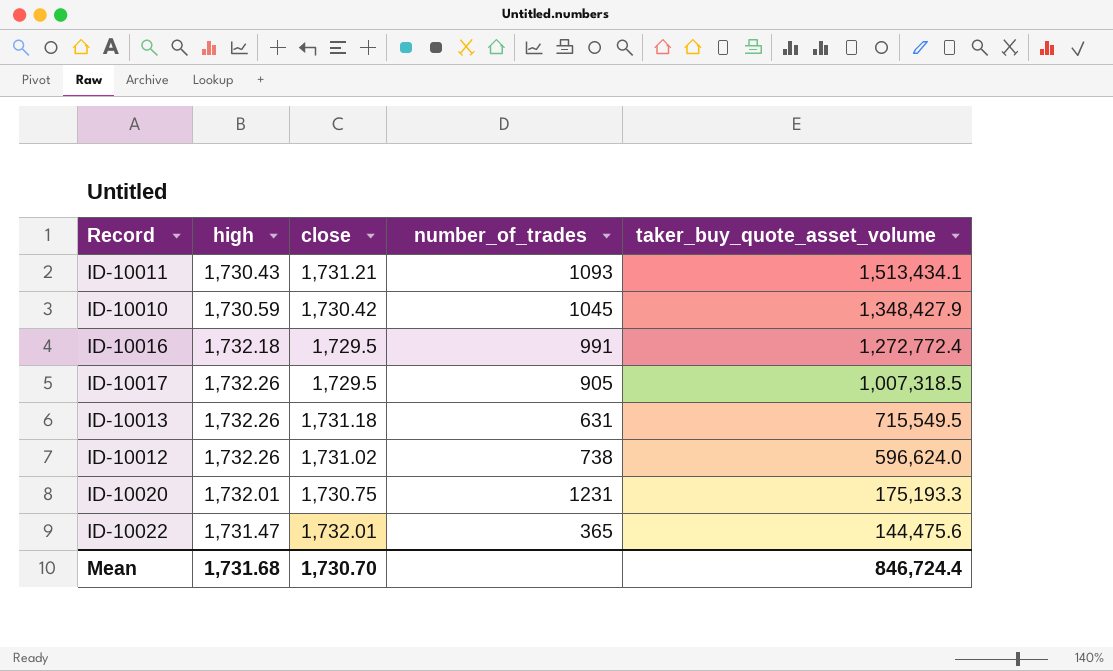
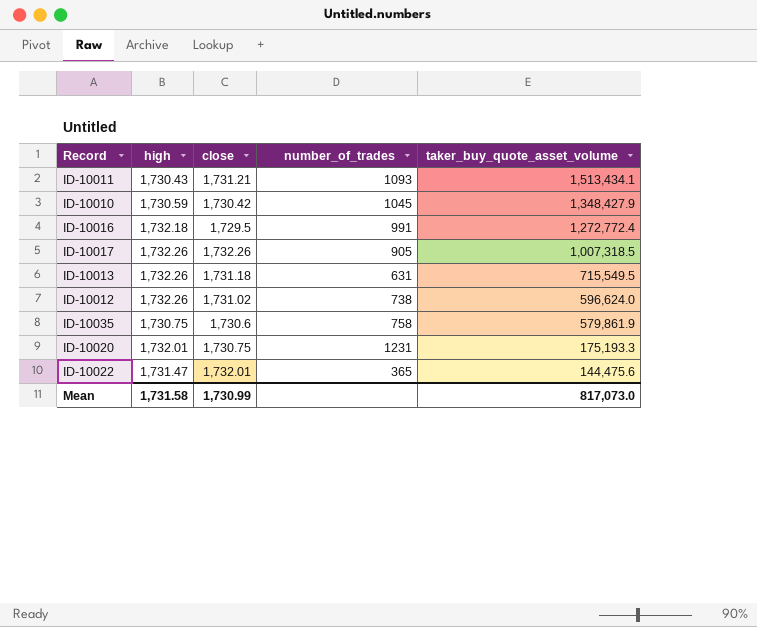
ID-10017 | close: 1,729.5 -> 1,732.26
row ID-10035: none -> 1,730.75 | 1,730.6 | 758 | 579,861.9
Mean | high: 1,731.68 -> 1,731.58
Mean | close: 1,730.70 -> 1,730.99
Mean | taker_buy_quote_asset_volume: 846,724.4 -> 817,073.0

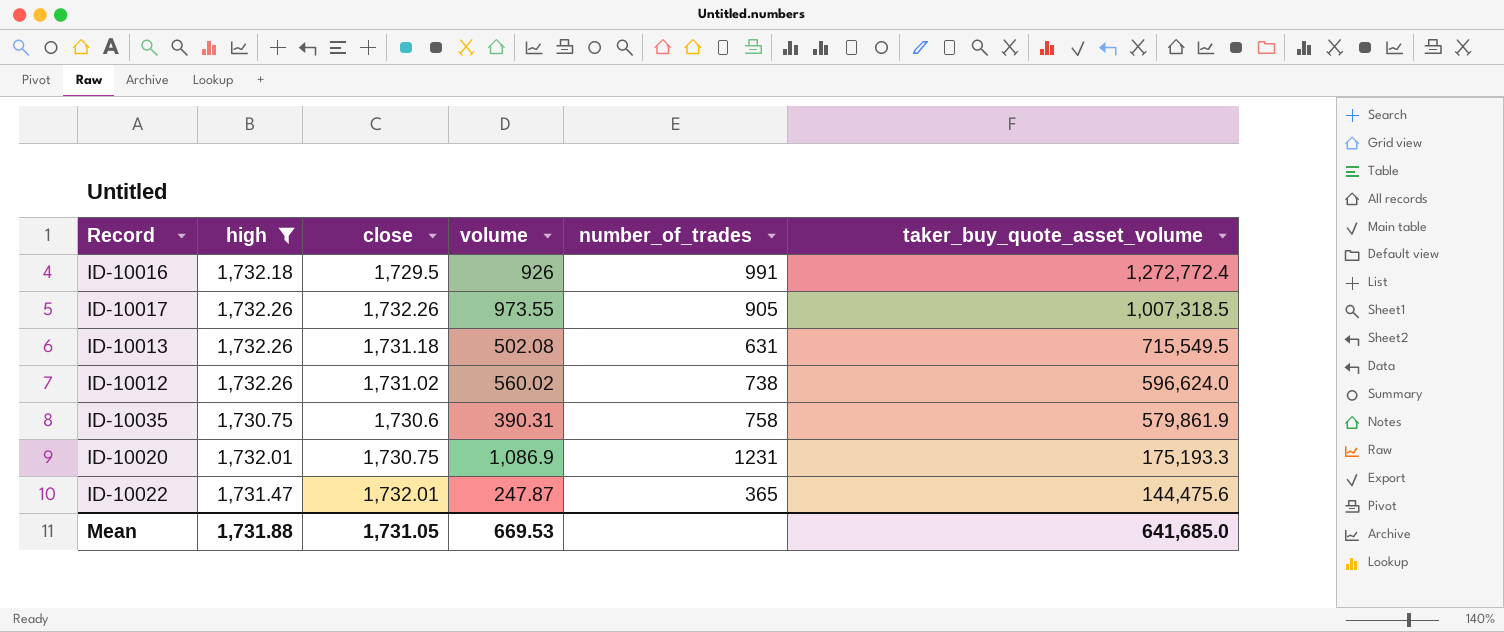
filter: none -> high >= 1,730.75
column volume | position: none -> 4
Mean | high: 1,731.58 -> 1,731.88
Mean | close: 1,730.99 -> 1,731.05
Mean | taker_buy_quote_asset_volume: 817,073.0 -> 641,685.0

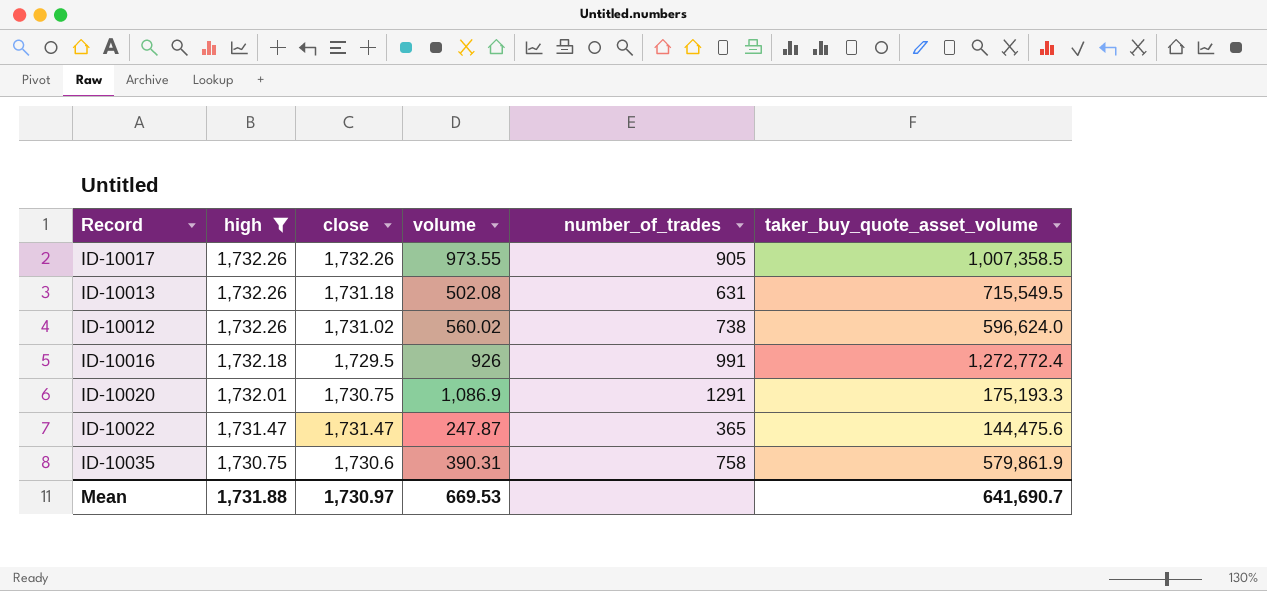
row order: taker_buy_quote_asset_volume descending -> high descending
ID-10017 | taker_buy_quote_asset_volume: 1,007,318.5 -> 1,007,358.5
ID-10020 | number_of_trades: 1231 -> 1291
ID-10022 | close: 1,732.01 -> 1,731.47
Mean | close: 1,731.05 -> 1,730.97
Mean | taker_buy_quote_asset_volume: 641,685.0 -> 641,690.7

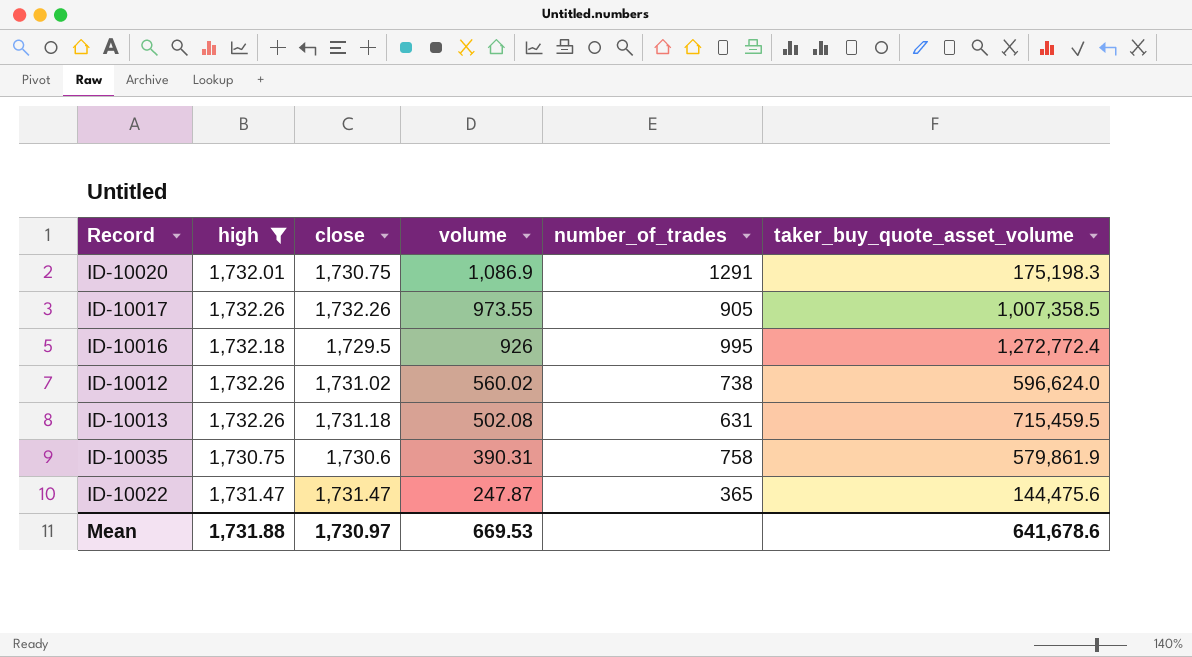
row order: high descending -> volume descending
ID-10020 | taker_buy_quote_asset_volume: 175,193.3 -> 175,198.3
ID-10016 | number_of_trades: 991 -> 995
ID-10013 | taker_buy_quote_asset_volume: 715,549.5 -> 715,459.5
Mean | taker_buy_quote_asset_volume: 641,690.7 -> 641,678.6

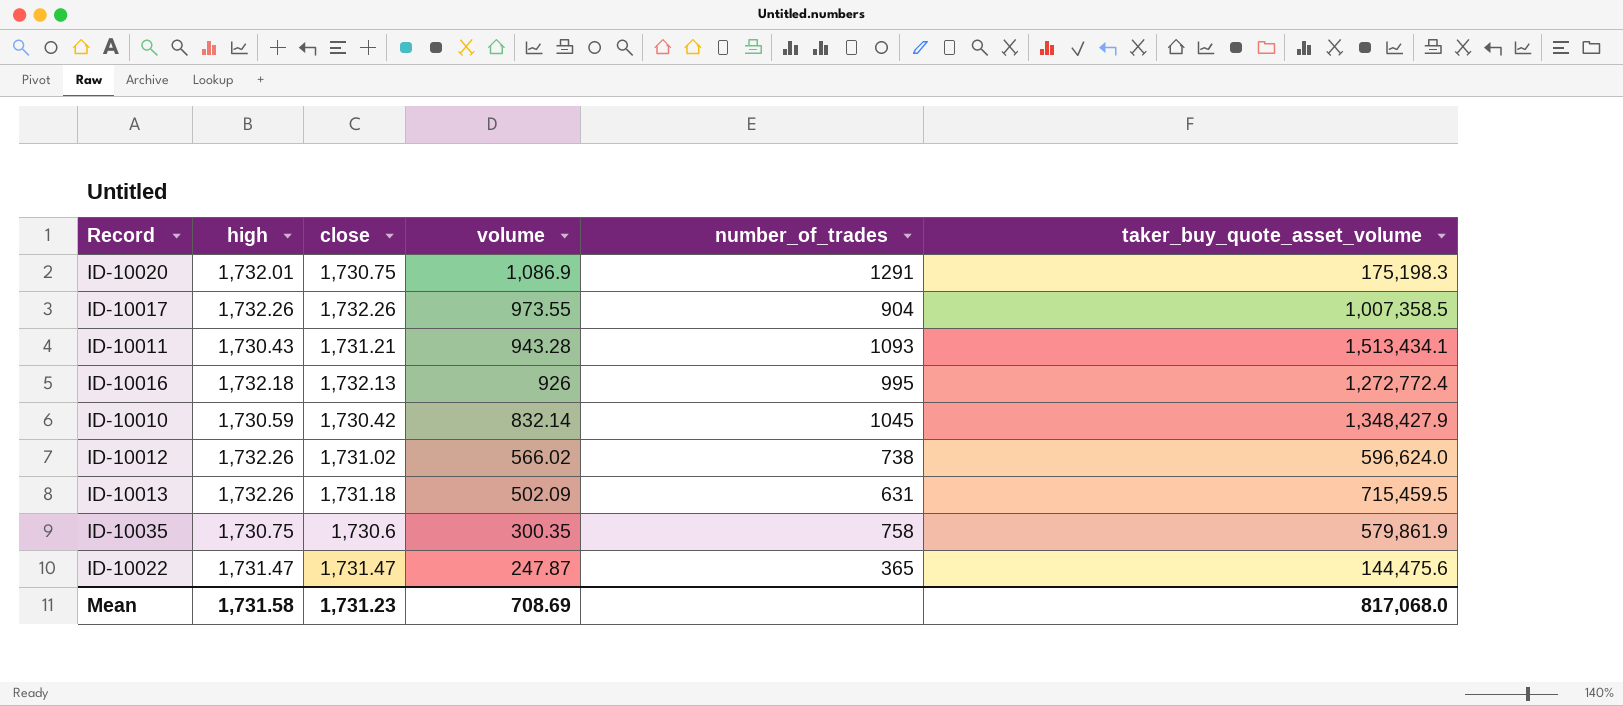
filter: high >= 1,730.75 -> none
ID-10017 | number_of_trades: 905 -> 904
ID-10016 | close: 1,729.5 -> 1,732.13
ID-10012 | volume: 560.02 -> 566.02
ID-10013 | volume: 502.08 -> 502.09
ID-10035 | volume: 390.31 -> 300.35
Mean | high: 1,731.88 -> 1,731.58
Mean | close: 1,730.97 -> 1,731.23
Mean | volume: 669.53 -> 708.69
Mean | taker_buy_quote_asset_volume: 641,678.6 -> 817,068.0

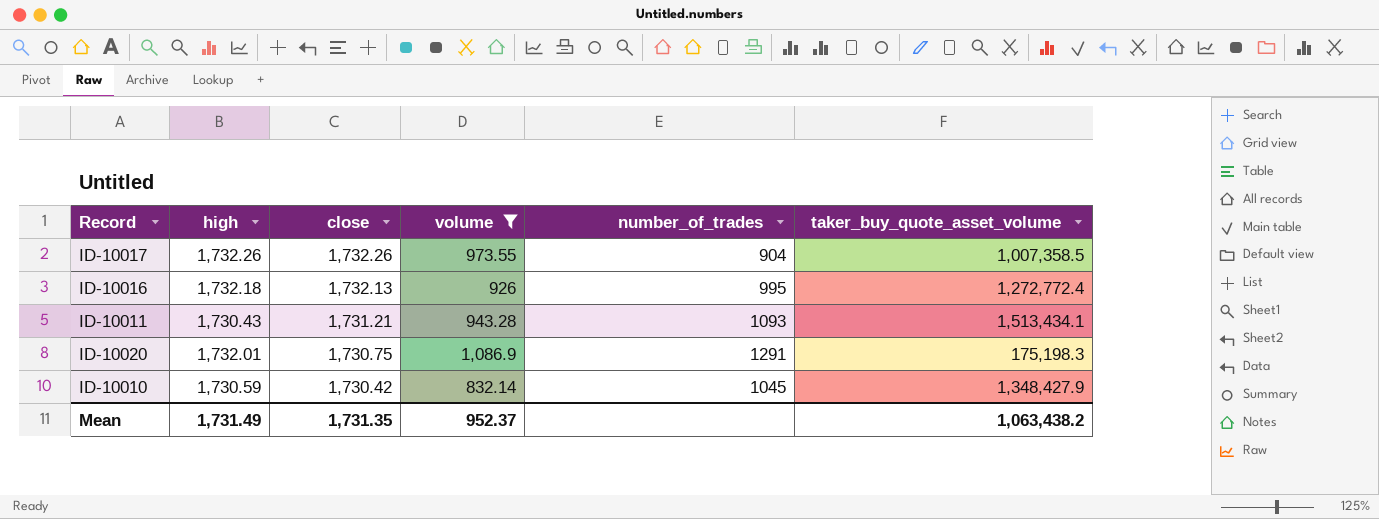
filter: none -> volume >= 832.14
row order: volume descending -> close descending
Mean | high: 1,731.58 -> 1,731.49
Mean | close: 1,731.23 -> 1,731.35
Mean | volume: 708.69 -> 952.37
Mean | taker_buy_quote_asset_volume: 817,068.0 -> 1,063,438.2

